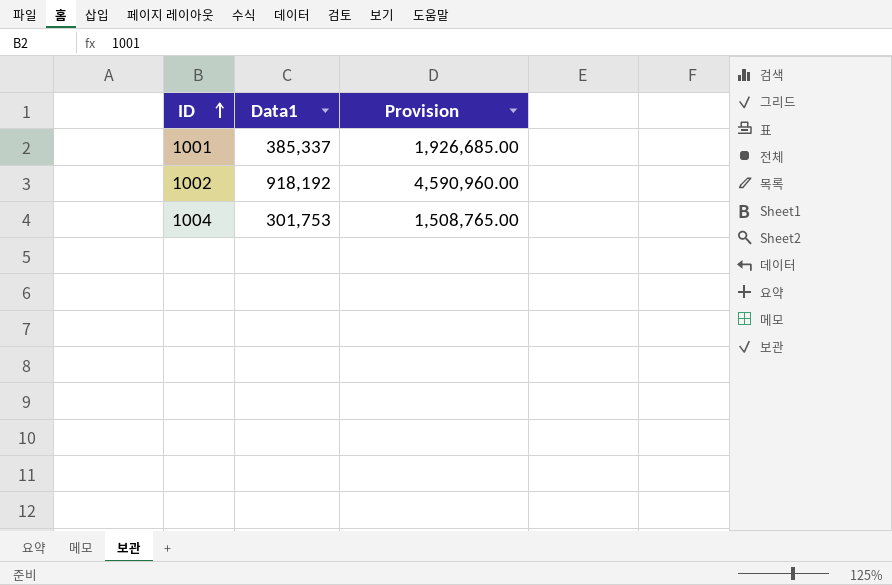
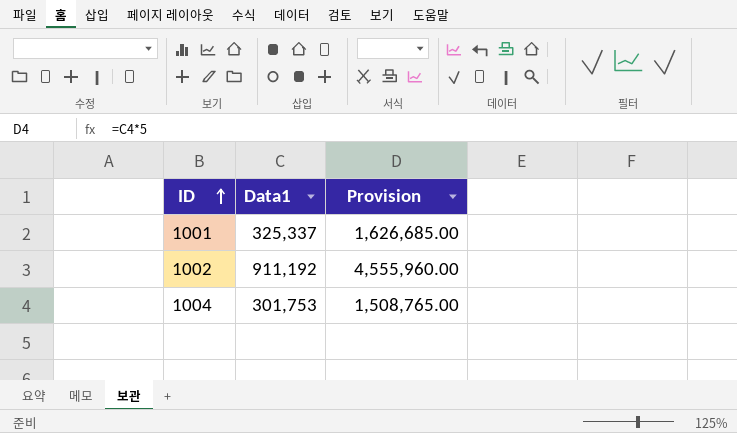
1001 | Data1: 385,337 -> 325,337
1001 | Provision: 1,926,685.00 -> 1,626,685.00
1002 | Data1: 918,192 -> 911,192
1002 | Provision: 4,590,960.00 -> 4,555,960.00

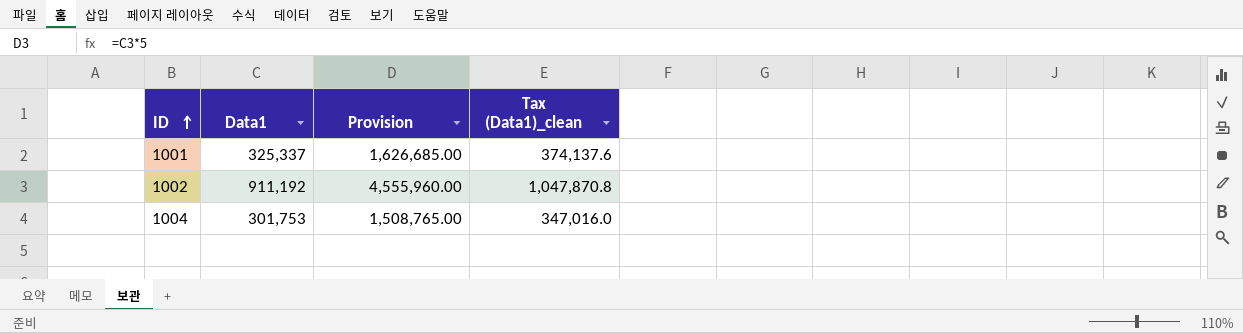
column Tax (Data1)_clean | formula: none -> [Data1] * 1.15

